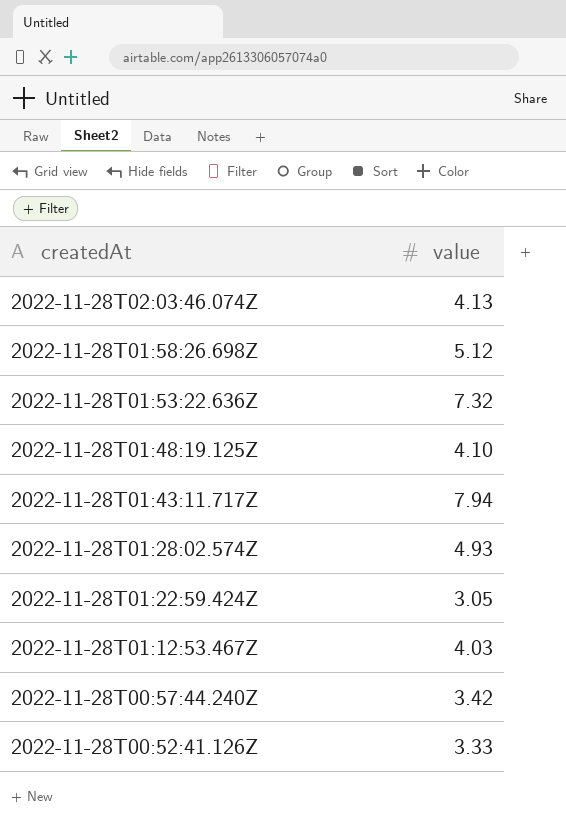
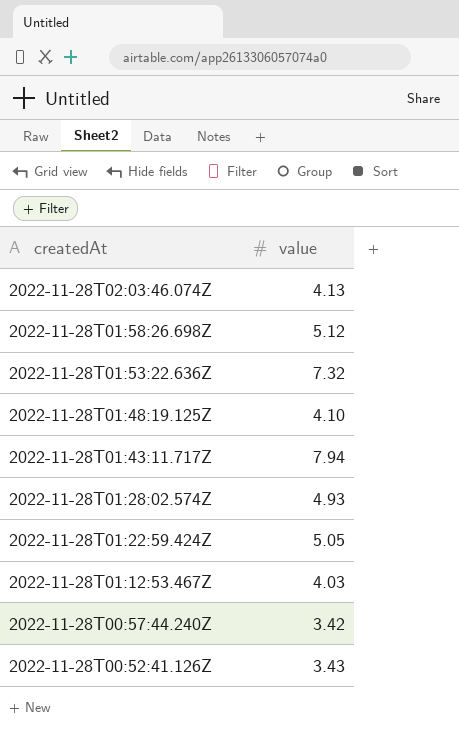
2022-11-28T01:22:59.424Z | value: 3.05 -> 5.05
2022-11-28T00:52:41.126Z | value: 3.33 -> 3.43

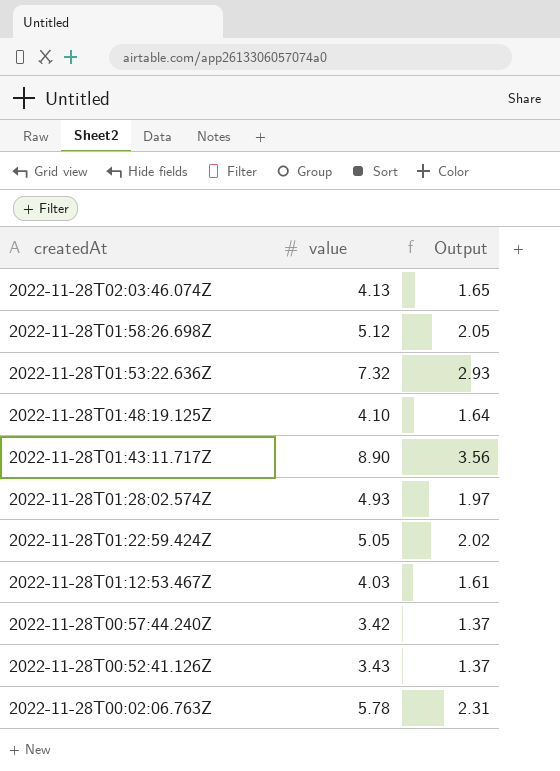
column Output | formula: none -> [value] * 0.4
2022-11-28T01:43:11.717Z | value: 7.94 -> 8.90
row 2022-11-28T00:02:06.763Z: none -> 5.78 | 2.31

